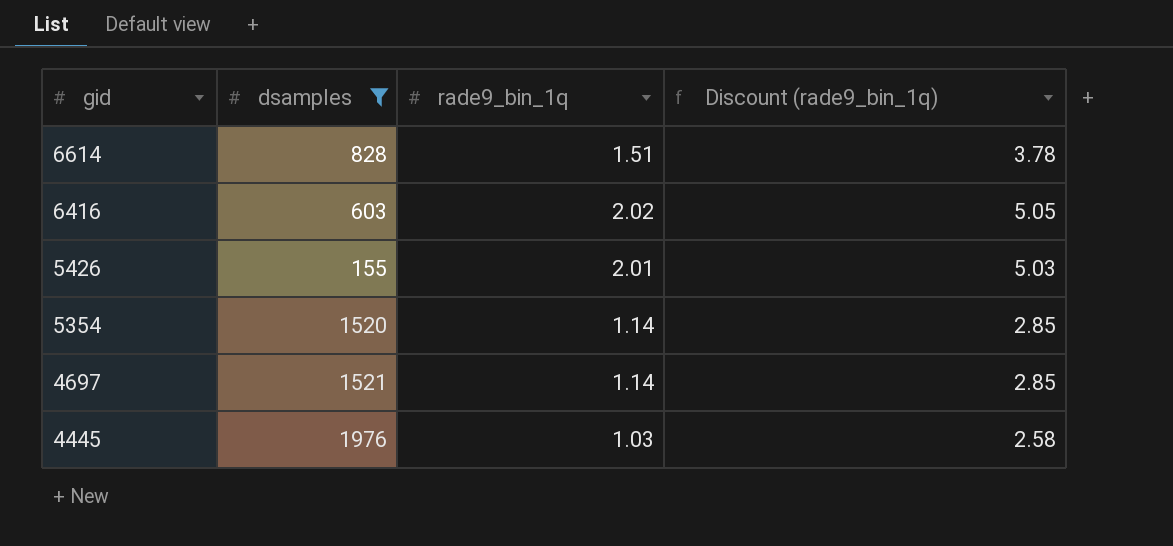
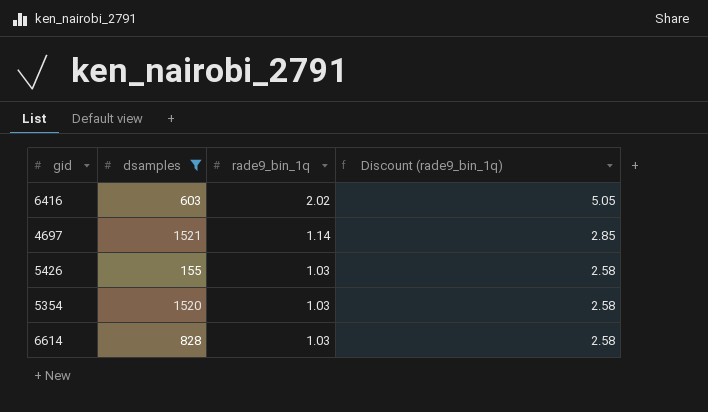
row order: gid descending -> rade9_bin_1q descending
row 4445: 1976 | 1.03 | 2.58 -> none
5426 | rade9_bin_1q: 2.01 -> 1.03
5426 | Discount (rade9_bin_1q): 5.03 -> 2.58
5354 | rade9_bin_1q: 1.14 -> 1.03
5354 | Discount (rade9_bin_1q): 2.85 -> 2.58
6614 | rade9_bin_1q: 1.51 -> 1.03
6614 | Discount (rade9_bin_1q): 3.78 -> 2.58

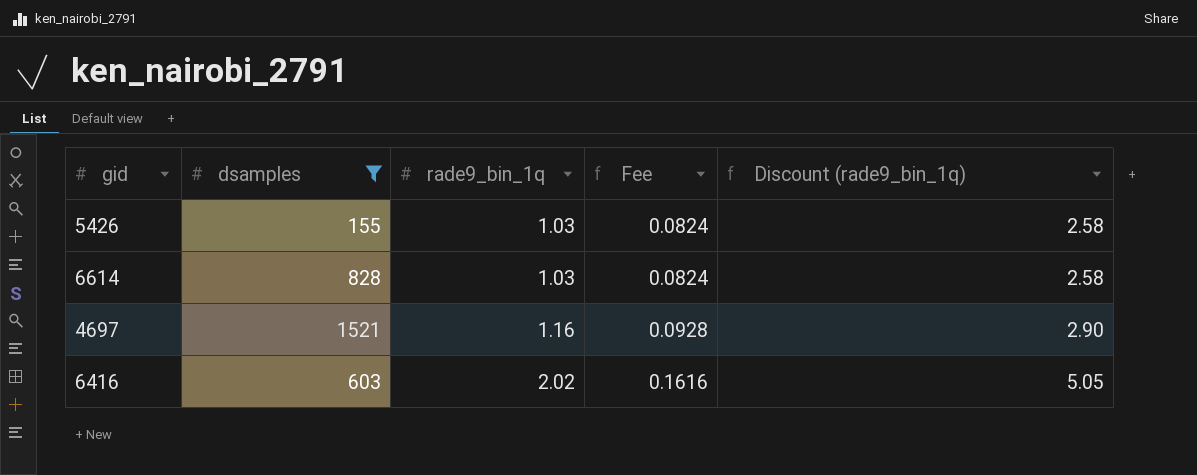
row order: rade9_bin_1q descending -> rade9_bin_1q ascending
column Fee | formula: none -> [rade9_bin_1q] * 0.08
row 5354: 1520 | 1.03 | 2.58 -> none
4697 | rade9_bin_1q: 1.14 -> 1.16
4697 | Discount (rade9_bin_1q): 2.85 -> 2.90

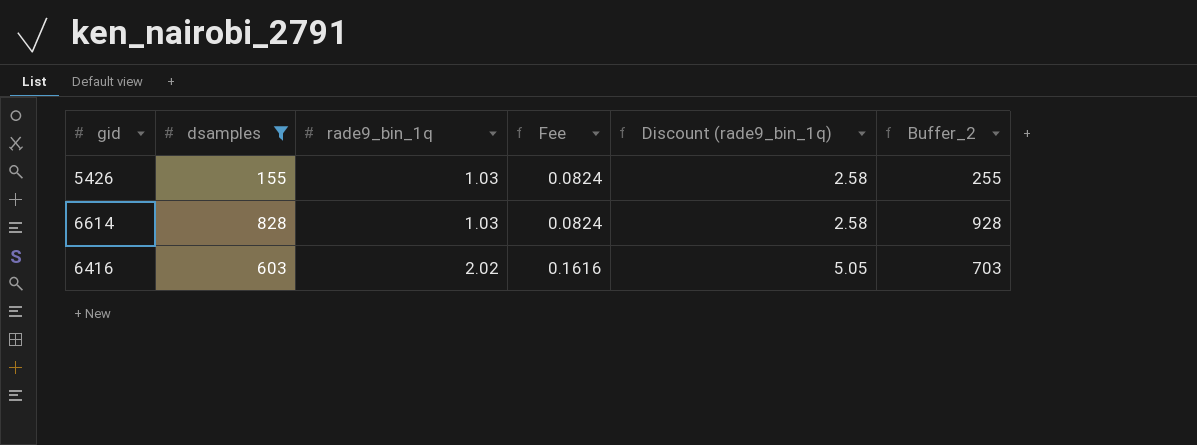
column Buffer_2 | formula: none -> [dsamples] + 100
row 4697: 1521 | 1.16 | 0.0928 | 2.90 -> none

